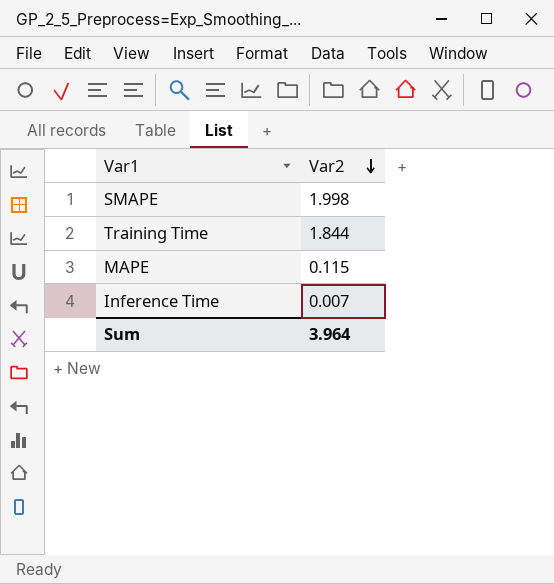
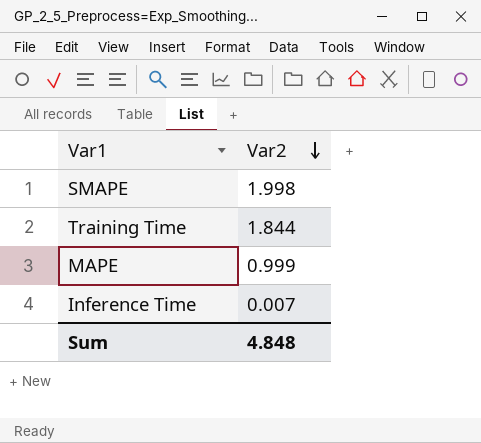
MAPE | Var2: 0.115 -> 0.999
Sum | Var2: 3.964 -> 4.848

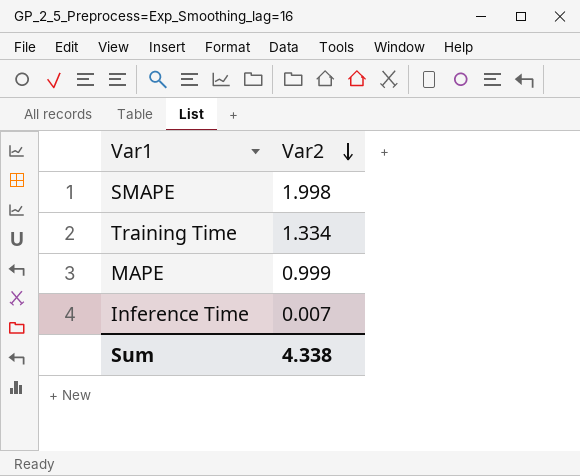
Training Time | Var2: 1.844 -> 1.334
Sum | Var2: 4.848 -> 4.338

